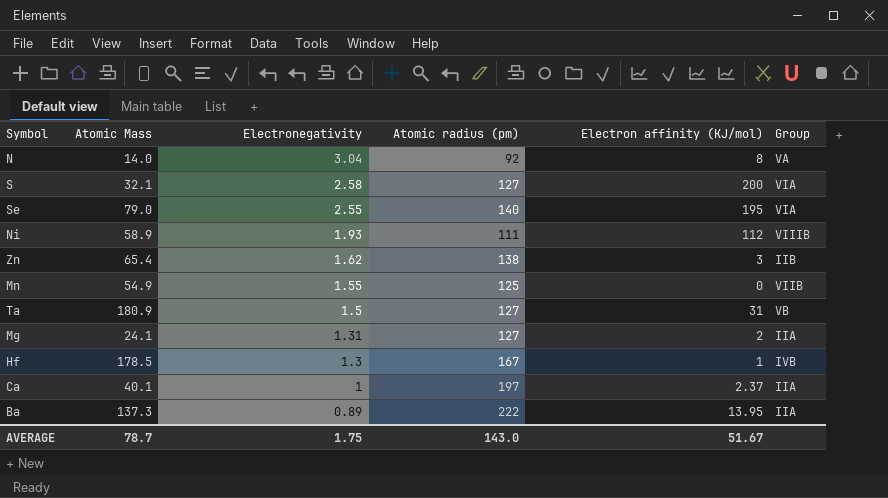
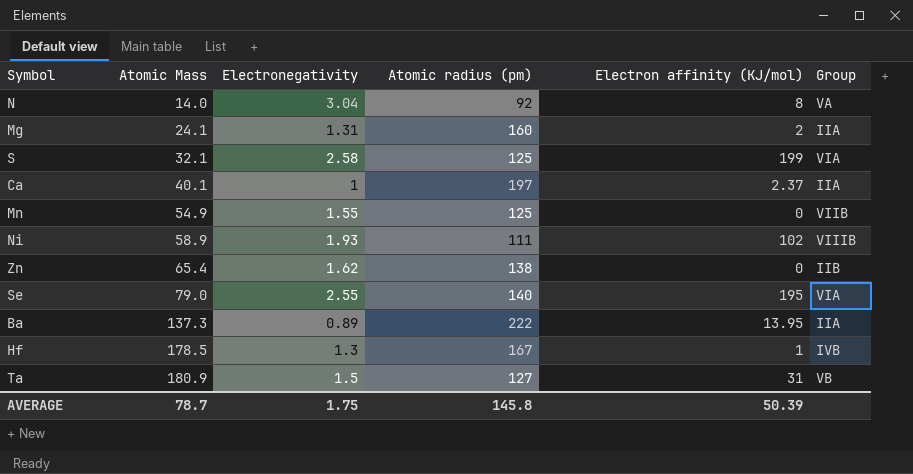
row order: Electronegativity descending -> Atomic Mass ascending
Mg | Atomic radius (pm): 127 -> 160
S | Atomic radius (pm): 127 -> 125
S | Electron affinity (KJ/mol): 200 -> 199
Ni | Electron affinity (KJ/mol): 112 -> 102
Zn | Electron affinity (KJ/mol): 3 -> 0
AVERAGE | Atomic radius (pm): 143.0 -> 145.8
AVERAGE | Electron affinity (KJ/mol): 51.67 -> 50.39

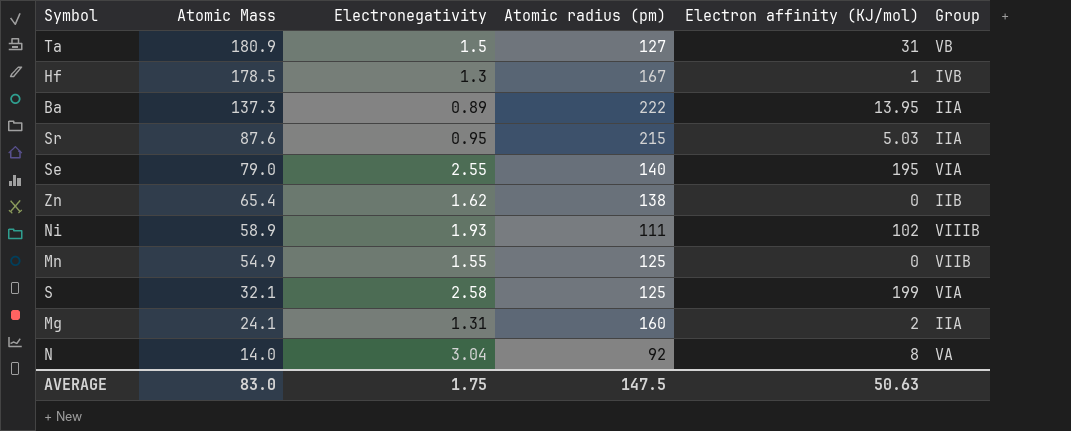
row order: Atomic Mass ascending -> Atomic Mass descending
row Ca: 40.1 | 1 | 197 | 2.37 | IIA -> none
row Sr: none -> 87.6 | 0.95 | 215 | 5.03 | IIA
AVERAGE | Atomic Mass: 78.7 -> 83.0
AVERAGE | Atomic radius (pm): 145.8 -> 147.5
AVERAGE | Electron affinity (KJ/mol): 50.39 -> 50.63

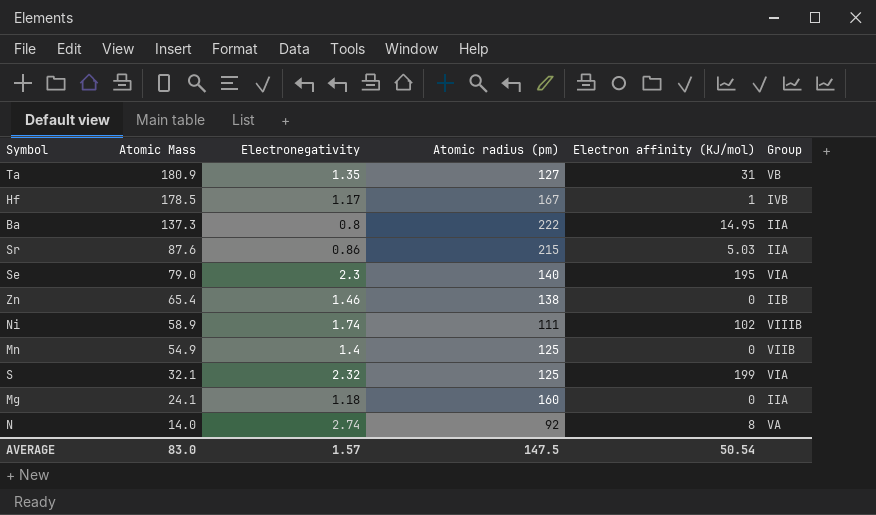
Ta | Electronegativity: 1.5 -> 1.35
Hf | Electronegativity: 1.3 -> 1.17
Ba | Electronegativity: 0.89 -> 0.8
Ba | Electron affinity (KJ/mol): 13.95 -> 14.95
Sr | Electronegativity: 0.95 -> 0.86
Se | Electronegativity: 2.55 -> 2.3
Zn | Electronegativity: 1.62 -> 1.46
Ni | Electronegativity: 1.93 -> 1.74
Mn | Electronegativity: 1.55 -> 1.4
S | Electronegativity: 2.58 -> 2.32
Mg | Electronegativity: 1.31 -> 1.18
Mg | Electron affinity (KJ/mol): 2 -> 0
N | Electronegativity: 3.04 -> 2.74
AVERAGE | Electronegativity: 1.75 -> 1.57
AVERAGE | Electron affinity (KJ/mol): 50.63 -> 50.54

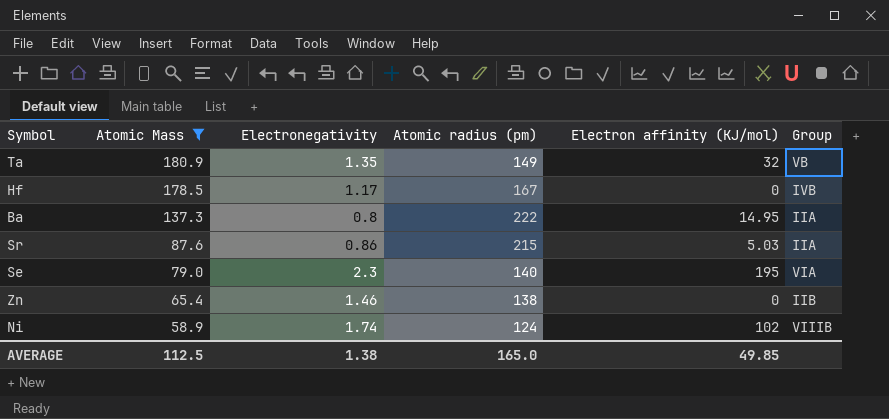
filter: none -> Atomic Mass >= 58.9
Ta | Atomic radius (pm): 127 -> 149
Ta | Electron affinity (KJ/mol): 31 -> 32
Hf | Electron affinity (KJ/mol): 1 -> 0
Ni | Atomic radius (pm): 111 -> 124
AVERAGE | Atomic Mass: 83.0 -> 112.5
AVERAGE | Electronegativity: 1.57 -> 1.38
AVERAGE | Atomic radius (pm): 147.5 -> 165.0
AVERAGE | Electron affinity (KJ/mol): 50.54 -> 49.85

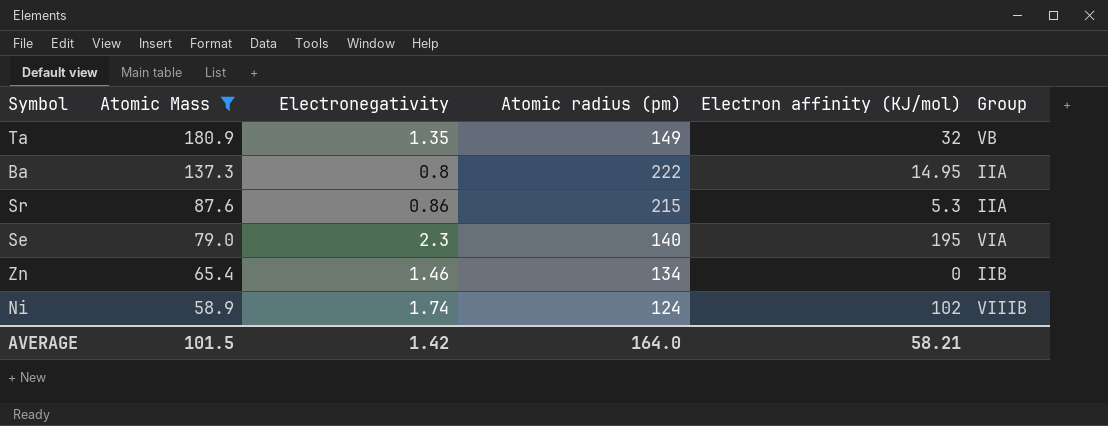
row Hf: 178.5 | 1.17 | 167 | 0 | IVB -> none
Sr | Electron affinity (KJ/mol): 5.03 -> 5.3
Zn | Atomic radius (pm): 138 -> 134
AVERAGE | Atomic Mass: 112.5 -> 101.5
AVERAGE | Electronegativity: 1.38 -> 1.42
AVERAGE | Atomic radius (pm): 165.0 -> 164.0
AVERAGE | Electron affinity (KJ/mol): 49.85 -> 58.21

